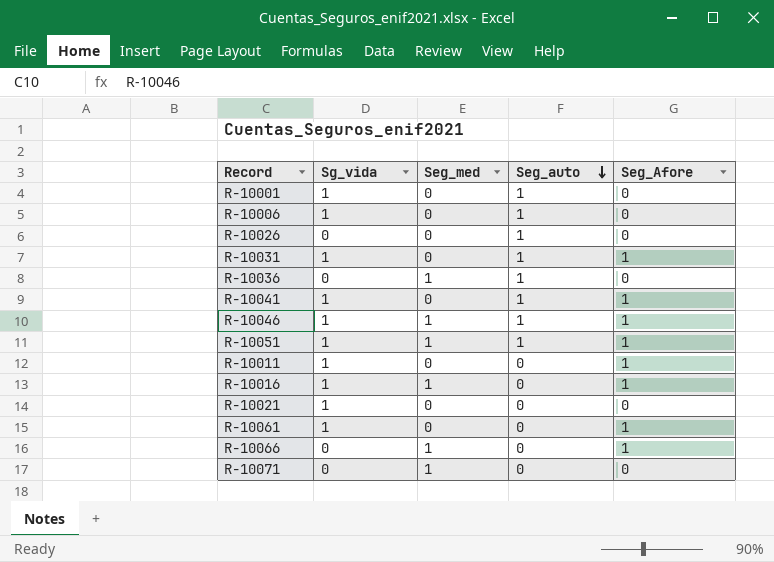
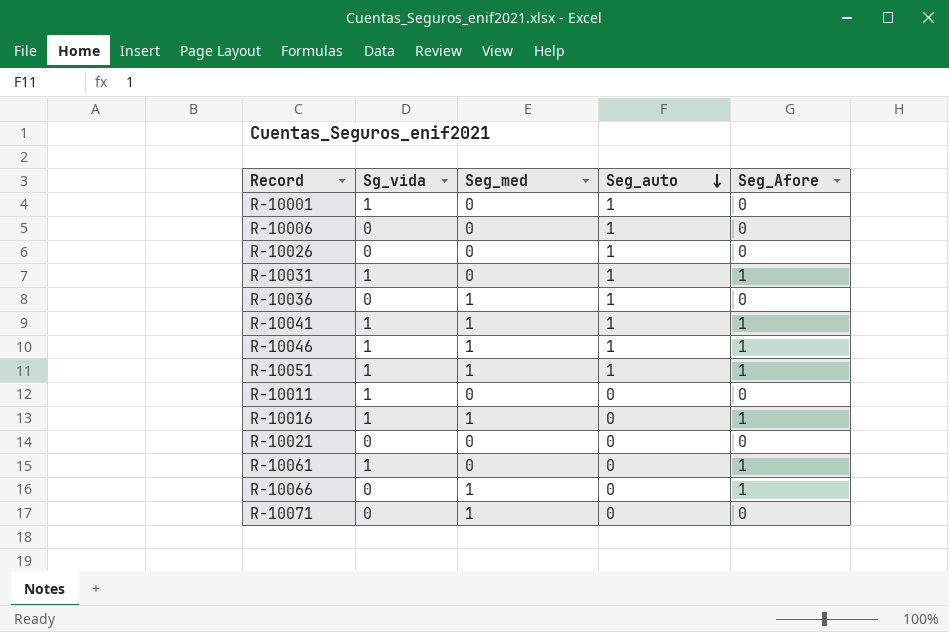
R-10006 | Sg_vida: 1 -> 0
R-10041 | Seg_med: 0 -> 1
R-10011 | Seg_Afore: 1 -> 0
R-10021 | Sg_vida: 1 -> 0

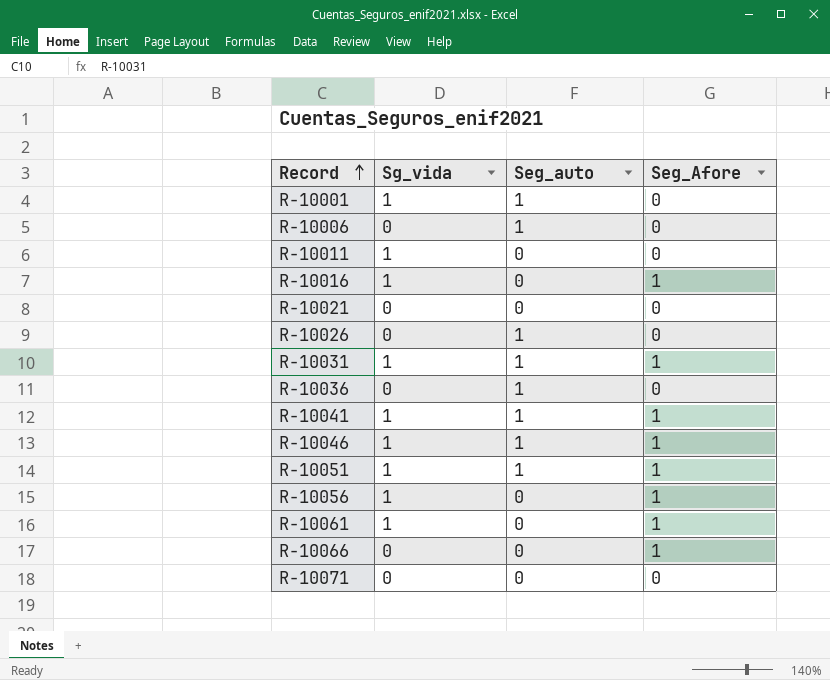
row order: Seg_auto descending -> Record ascending
column Seg_med | position: 3 -> none
row R-10056: none -> 1 | 0 | 1

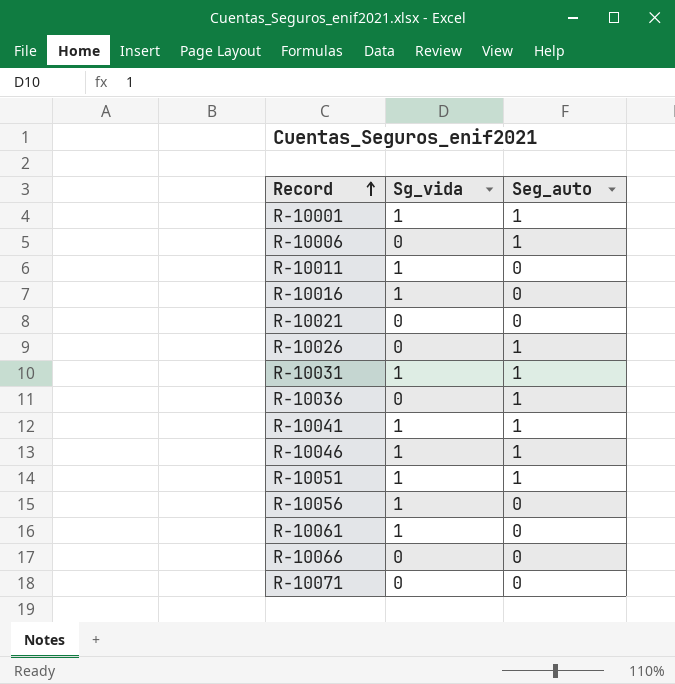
column Seg_Afore | position: 4 -> none

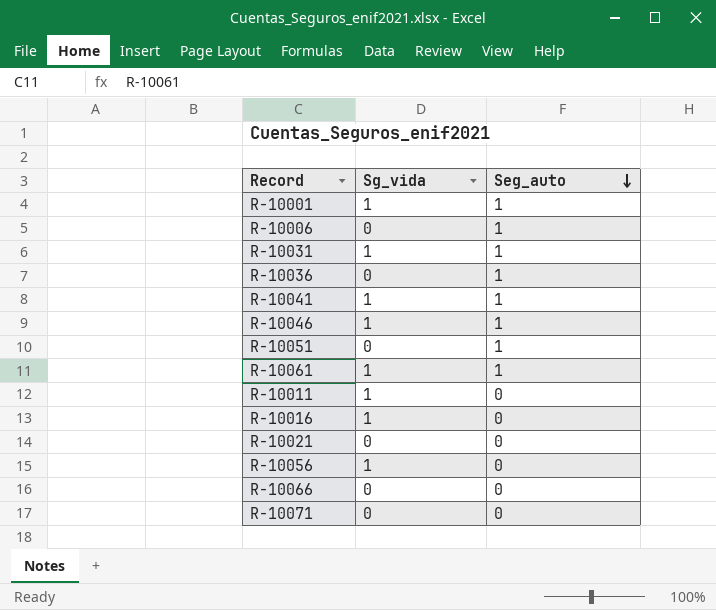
row order: Record ascending -> Seg_auto descending
row R-10026: 0 | 1 -> none
R-10051 | Sg_vida: 1 -> 0
R-10061 | Seg_auto: 0 -> 1

